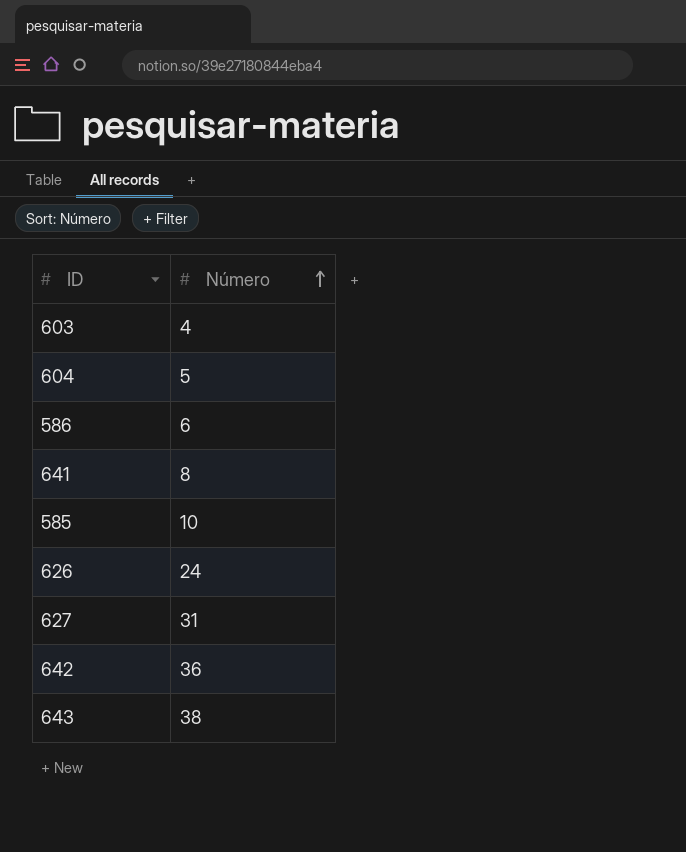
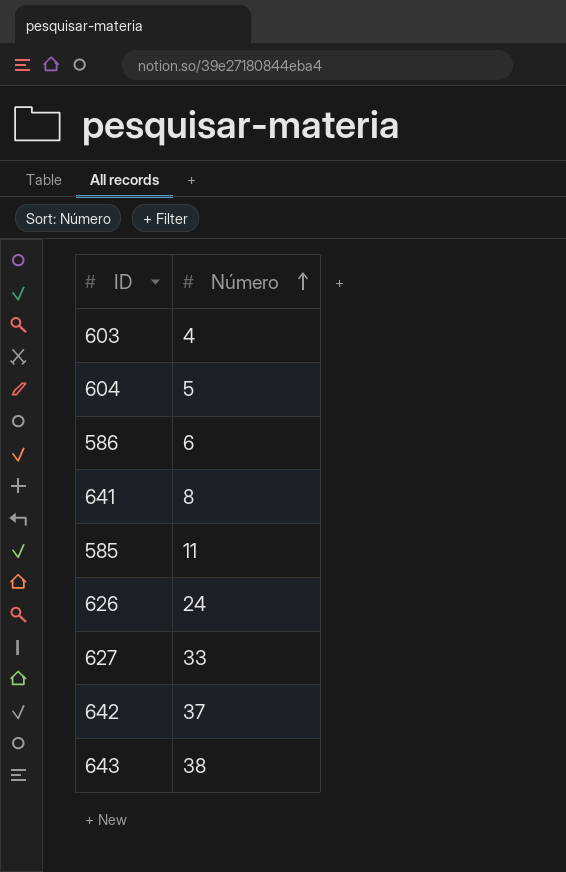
585 | Número: 10 -> 11
627 | Número: 31 -> 33
642 | Número: 36 -> 37

